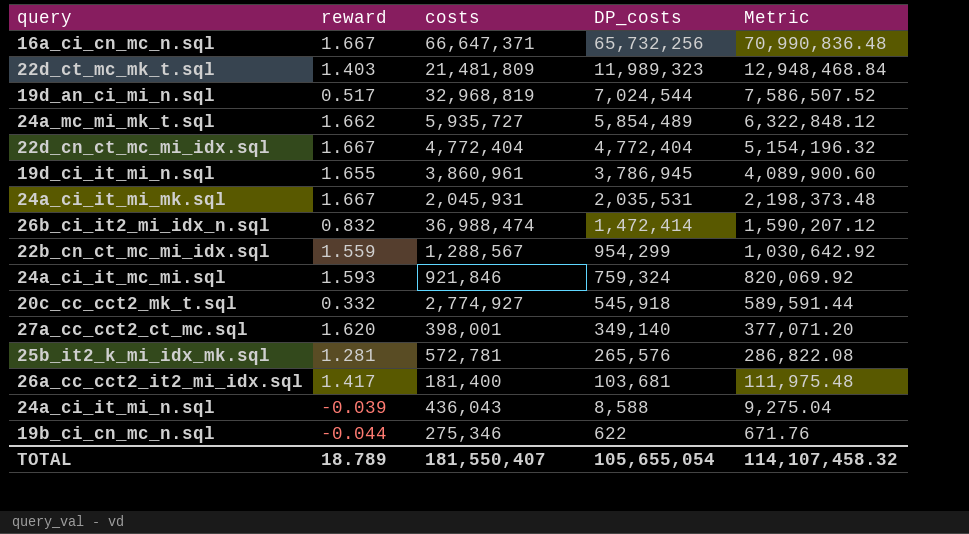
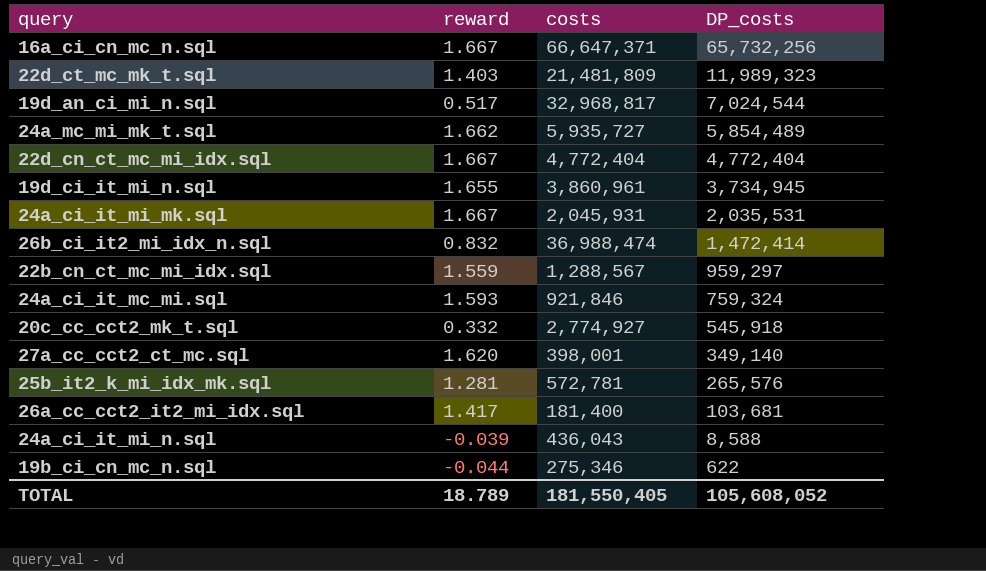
column Metric | formula: [DP_costs] * 1.08 -> none
19d_an_ci_mi_n.sql | costs: 32,968,819 -> 32,968,817
19d_ci_it_mi_n.sql | DP_costs: 3,786,945 -> 3,734,945
22b_cn_ct_mc_mi_idx.sql | DP_costs: 954,299 -> 959,297
TOTAL | costs: 181,550,407 -> 181,550,405
TOTAL | DP_costs: 105,655,054 -> 105,608,052

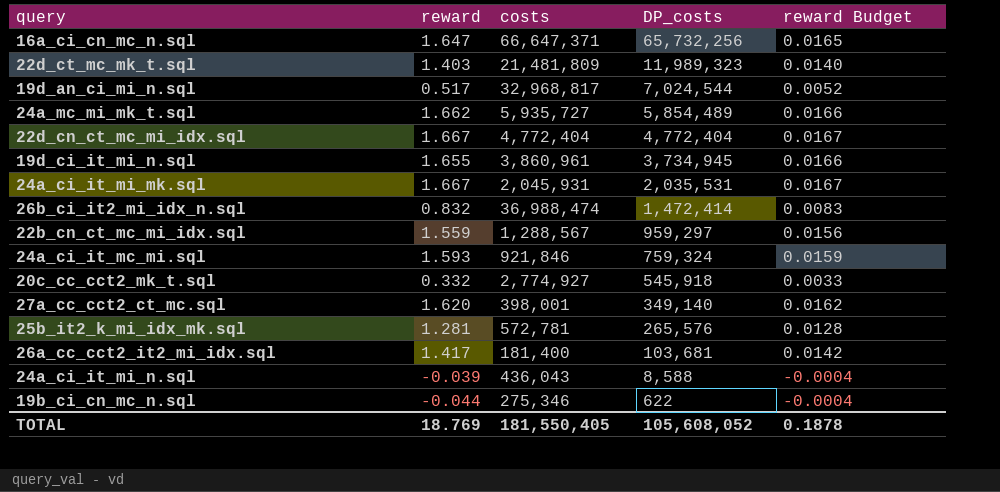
column reward Budget | formula: none -> [reward] * 0.01
16a_ci_cn_mc_n.sql | reward: 1.667 -> 1.647
TOTAL | reward: 18.789 -> 18.769

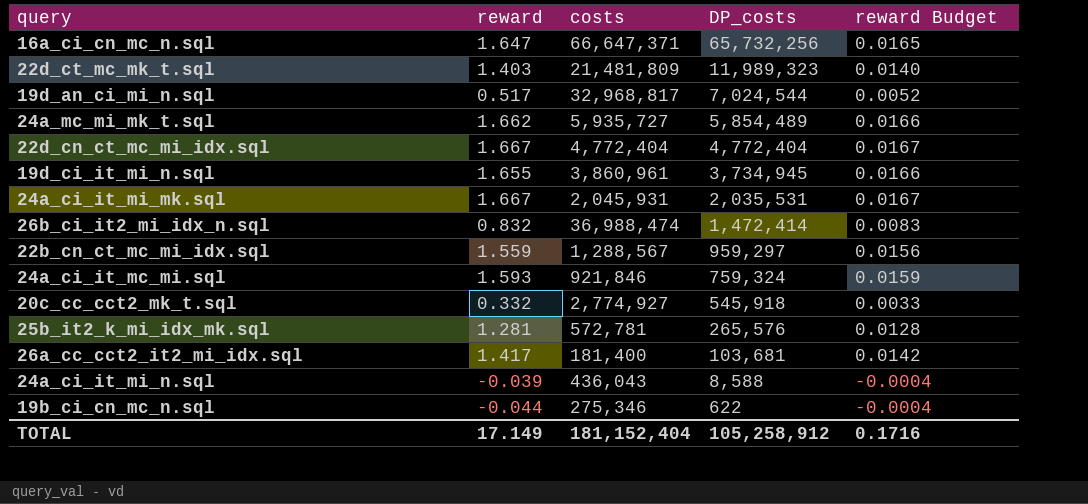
row 27a_cc_cct2_ct_mc.sql: 1.620 | 398,001 | 349,140 | 0.0162 -> none
TOTAL | reward: 18.769 -> 17.149
TOTAL | costs: 181,550,405 -> 181,152,404
TOTAL | DP_costs: 105,608,052 -> 105,258,912
TOTAL | reward Budget: 0.1878 -> 0.1716

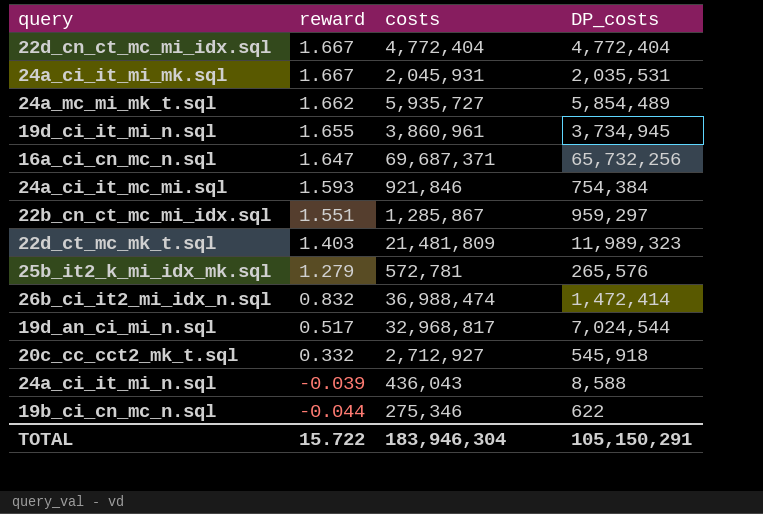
row order: DP_costs descending -> reward descending
column reward Budget | formula: [reward] * 0.01 -> none
row 26a_cc_cct2_it2_mi_idx.sql: 1.417 | 181,400 | 103,681 | 0.0142 -> none
16a_ci_cn_mc_n.sql | costs: 66,647,371 -> 69,687,371
24a_ci_it_mc_mi.sql | DP_costs: 759,324 -> 754,384
22b_cn_ct_mc_mi_idx.sql | reward: 1.559 -> 1.551
22b_cn_ct_mc_mi_idx.sql | costs: 1,288,567 -> 1,285,867
25b_it2_k_mi_idx_mk.sql | reward: 1.281 -> 1.279
20c_cc_cct2_mk_t.sql | costs: 2,774,927 -> 2,712,927
TOTAL | reward: 17.149 -> 15.722
TOTAL | costs: 181,152,404 -> 183,946,304
TOTAL | DP_costs: 105,258,912 -> 105,150,291

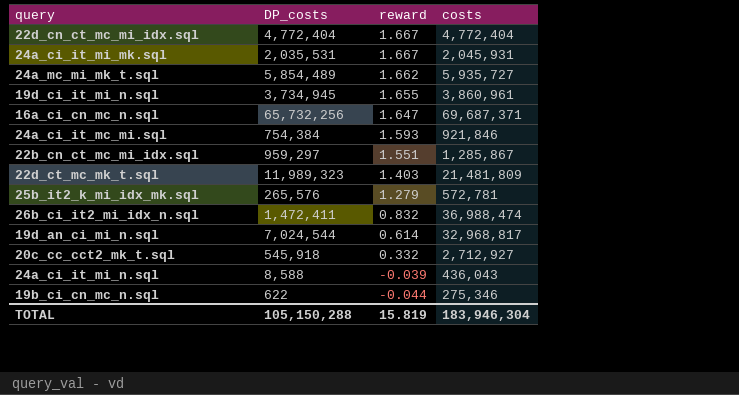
column DP_costs | position: 4 -> 2
26b_ci_it2_mi_idx_n.sql | DP_costs: 1,472,414 -> 1,472,411
19d_an_ci_mi_n.sql | reward: 0.517 -> 0.614
TOTAL | DP_costs: 105,150,291 -> 105,150,288
TOTAL | reward: 15.722 -> 15.819

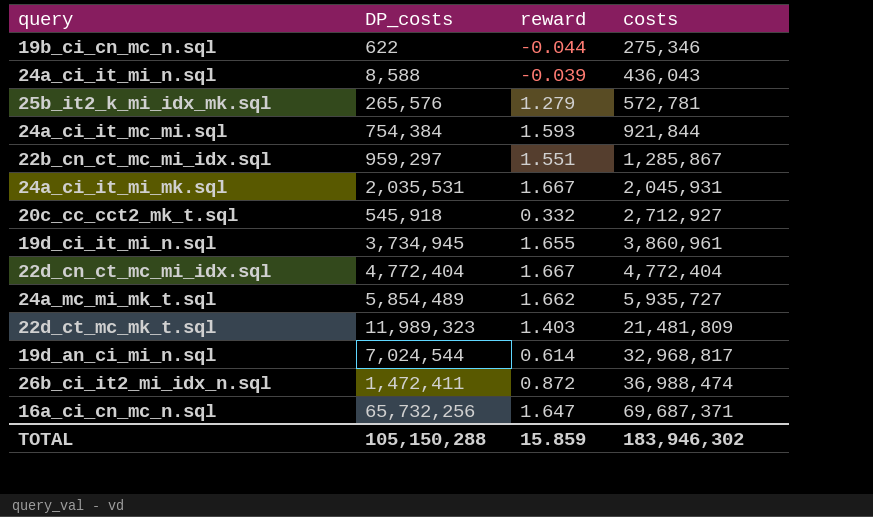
row order: reward descending -> costs ascending
24a_ci_it_mc_mi.sql | costs: 921,846 -> 921,844
26b_ci_it2_mi_idx_n.sql | reward: 0.832 -> 0.872
TOTAL | reward: 15.819 -> 15.859
TOTAL | costs: 183,946,304 -> 183,946,302

